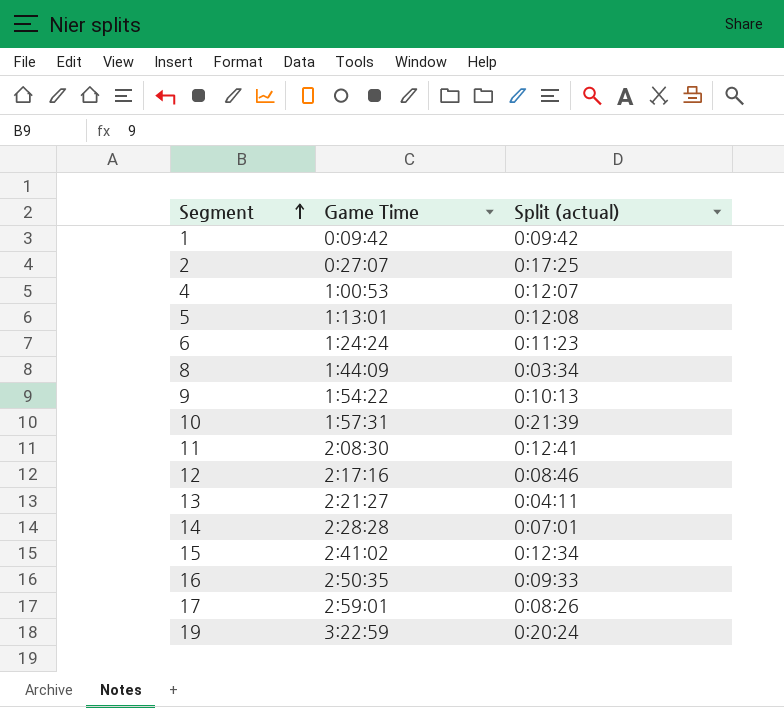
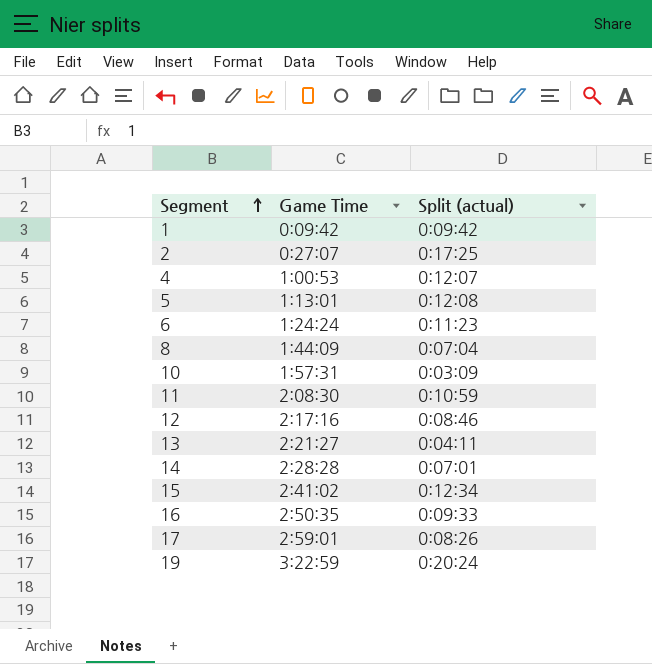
row 9: 1:54:22 | 0:10:13 -> none
8 | Split (actual): 0:03:34 -> 0:07:04
10 | Split (actual): 0:21:39 -> 0:03:09
11 | Split (actual): 0:12:41 -> 0:10:59

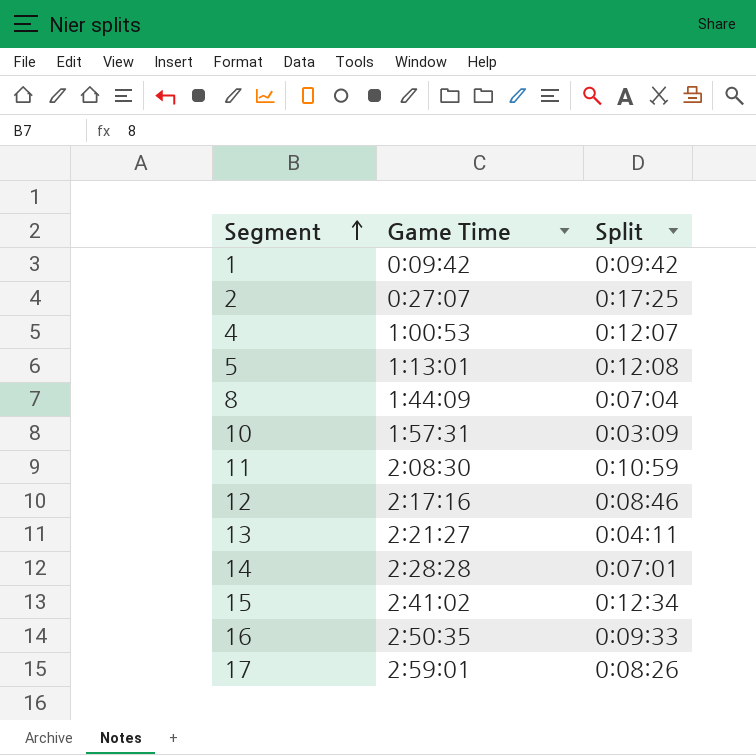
column name: Split (actual) -> Split
row 6: 1:24:24 | 0:11:23 -> none
row 19: 3:22:59 | 0:20:24 -> none

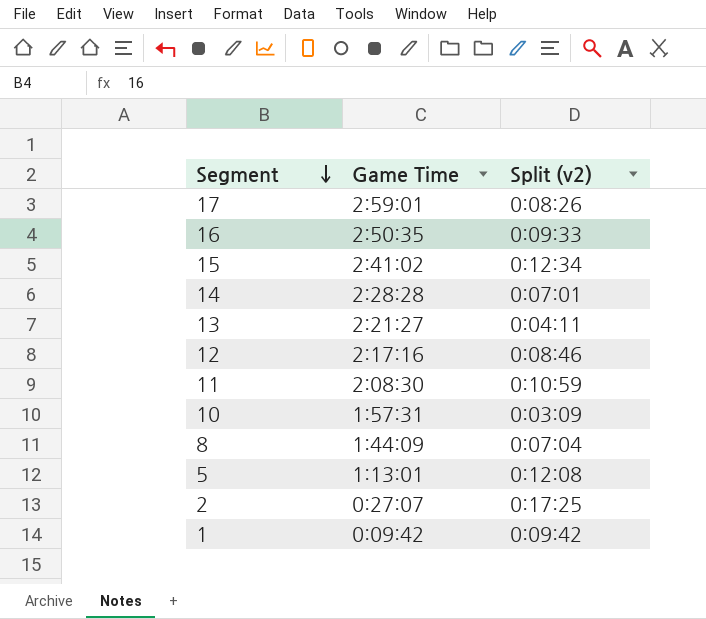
row order: Segment ascending -> Segment descending
column name: Split -> Split (v2)
row 4: 1:00:53 | 0:12:07 -> none

